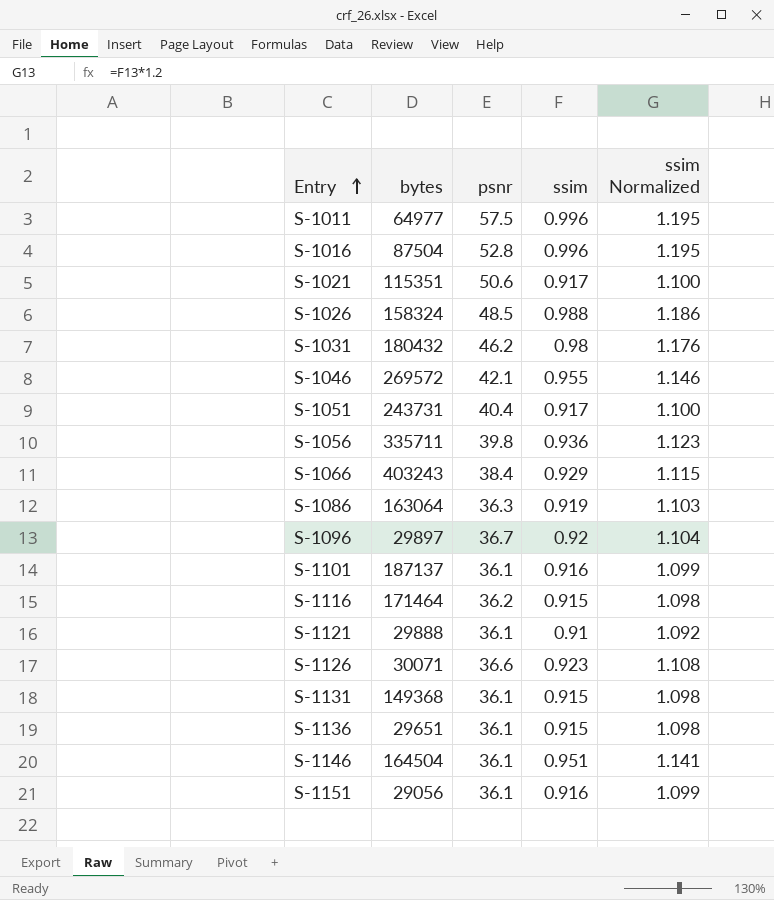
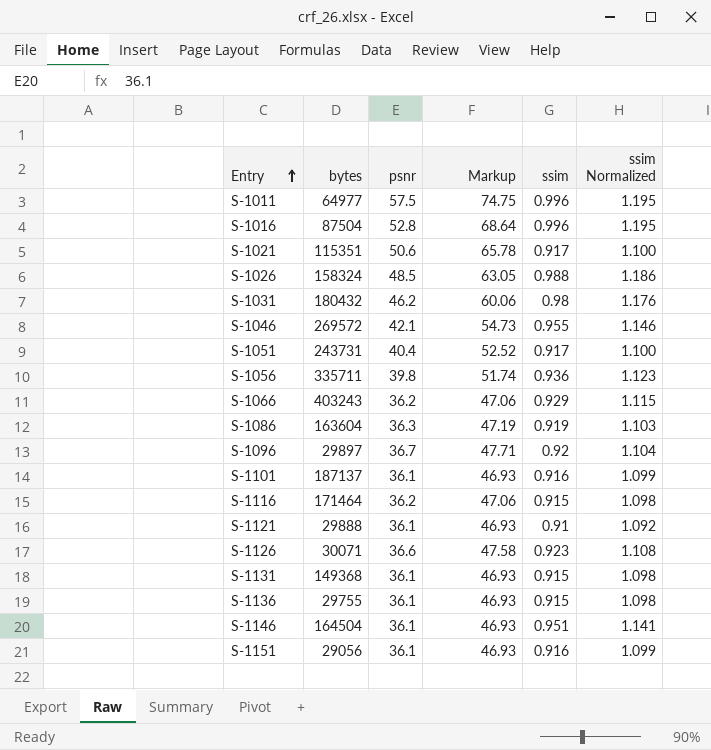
column Markup | formula: none -> [psnr] * 1.3
S-1066 | psnr: 38.4 -> 36.2
S-1086 | bytes: 163064 -> 163604
S-1136 | bytes: 29651 -> 29755

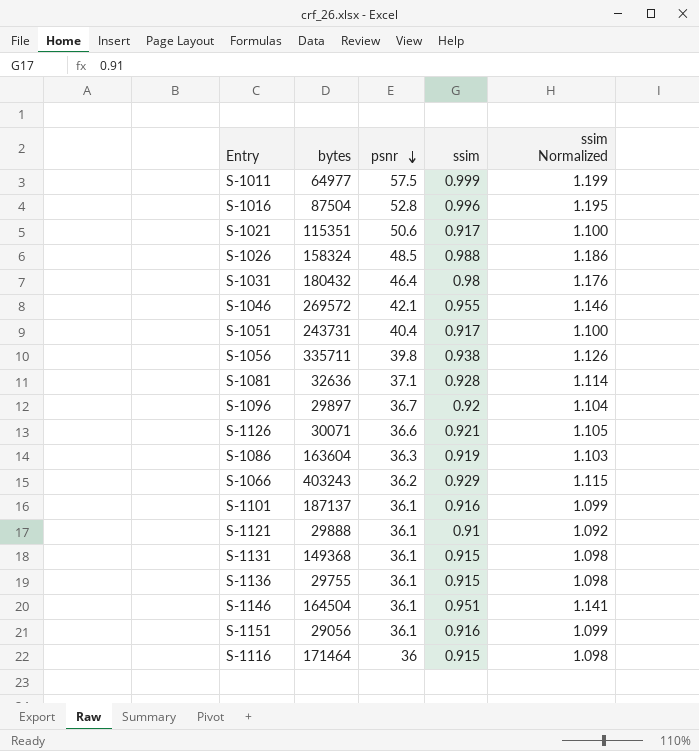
row order: Entry ascending -> psnr descending
column Markup | formula: [psnr] * 1.3 -> none
S-1011 | ssim: 0.996 -> 0.999
S-1011 | ssim Normalized: 1.195 -> 1.199
S-1031 | psnr: 46.2 -> 46.4
S-1056 | ssim: 0.936 -> 0.938
S-1056 | ssim Normalized: 1.123 -> 1.126
row S-1081: none -> 32636 | 37.1 | 0.928 | 1.114
S-1126 | ssim: 0.923 -> 0.921
S-1126 | ssim Normalized: 1.108 -> 1.105
S-1116 | psnr: 36.2 -> 36

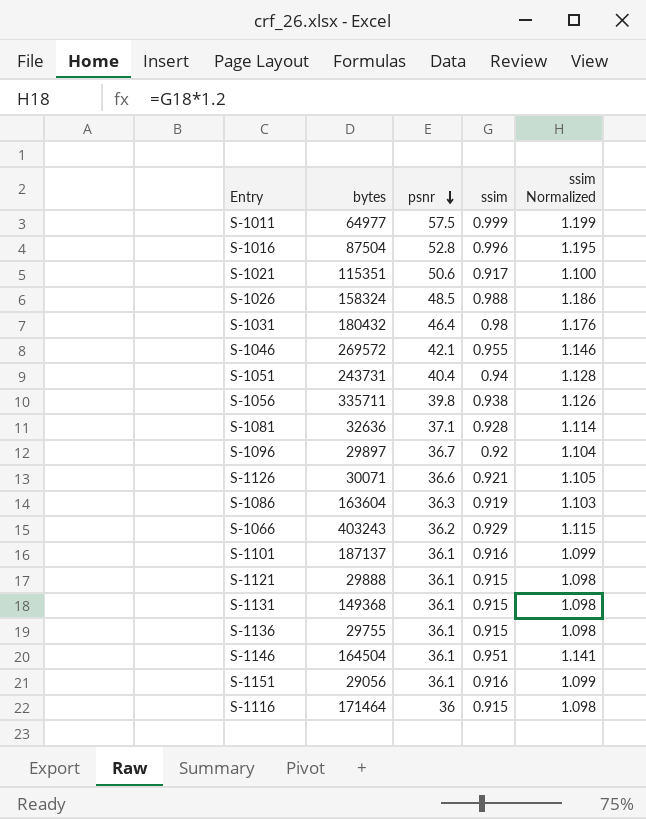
S-1051 | ssim: 0.917 -> 0.94
S-1051 | ssim Normalized: 1.100 -> 1.128
S-1121 | ssim: 0.91 -> 0.915
S-1121 | ssim Normalized: 1.092 -> 1.098

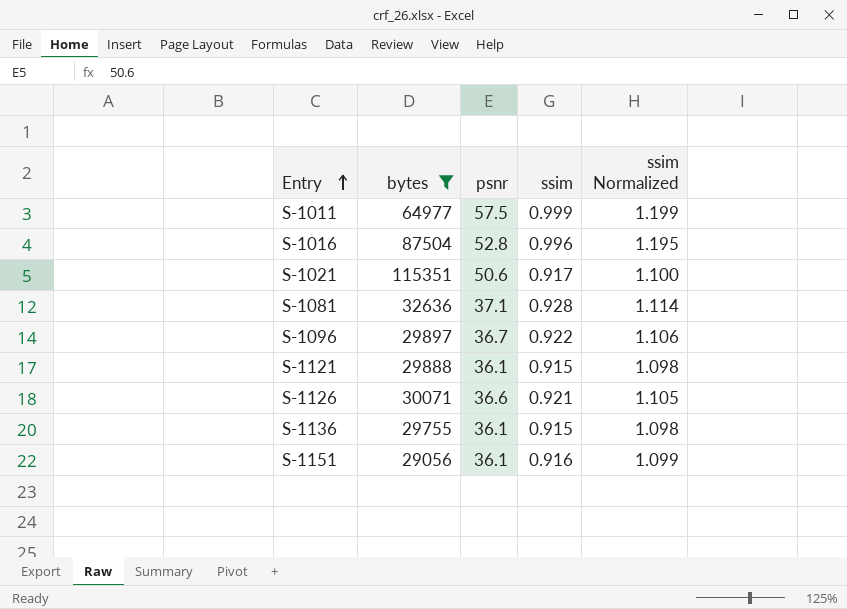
filter: none -> bytes <= 115351
row order: psnr descending -> Entry ascending
S-1096 | ssim: 0.92 -> 0.922
S-1096 | ssim Normalized: 1.104 -> 1.106

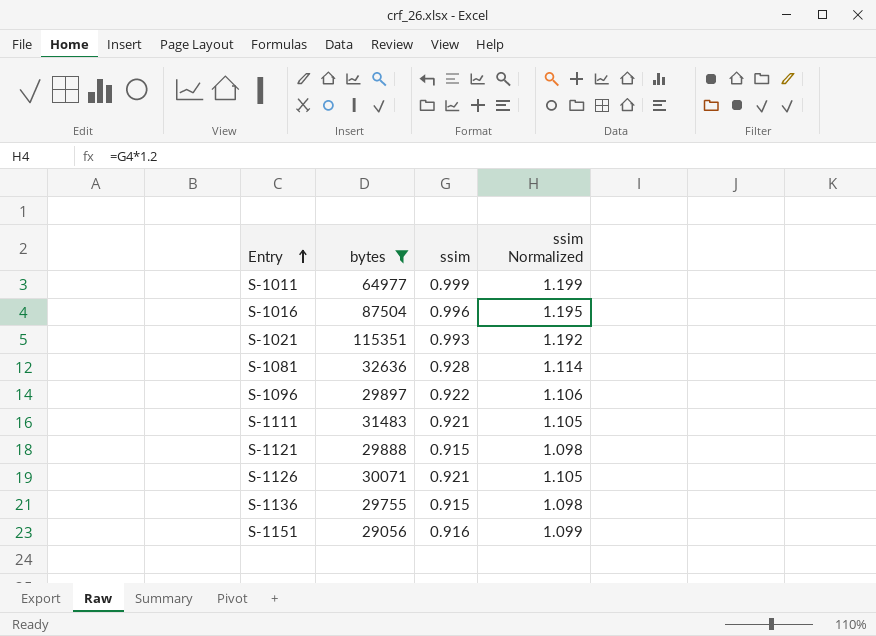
column psnr | position: 3 -> none
S-1021 | ssim: 0.917 -> 0.993
S-1021 | ssim Normalized: 1.100 -> 1.192
row S-1111: none -> 31483 | 0.921 | 1.105

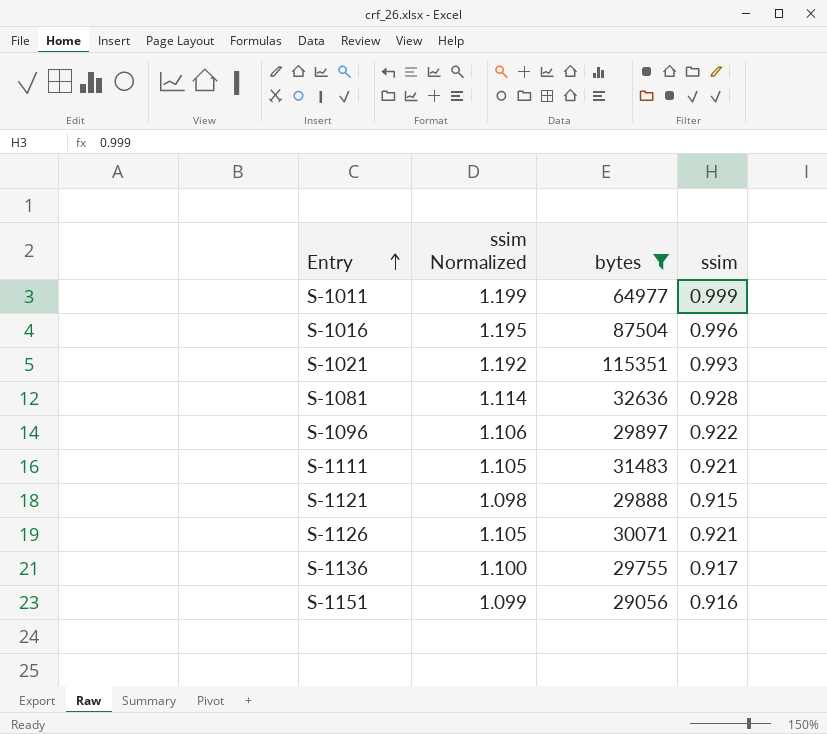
column ssim Normalized | position: 4 -> 2
S-1136 | ssim Normalized: 1.098 -> 1.100
S-1136 | ssim: 0.915 -> 0.917

